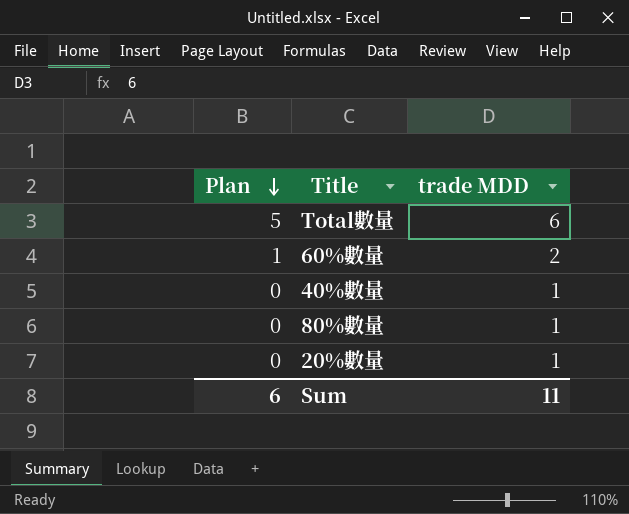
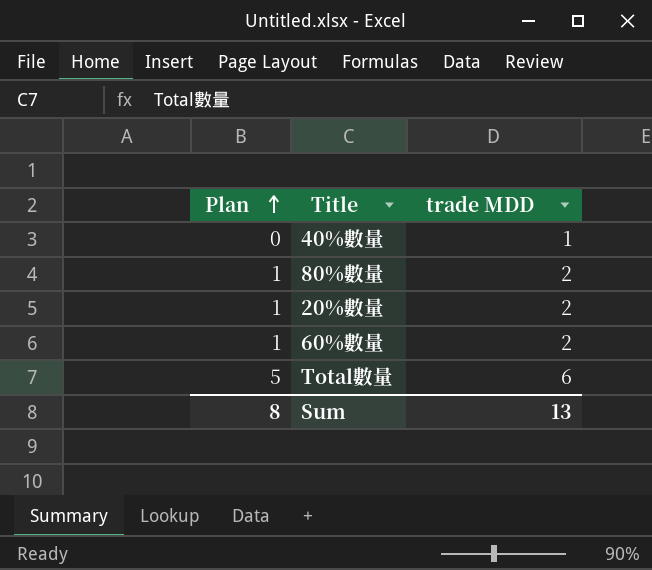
row order: Plan descending -> Plan ascending
80%數量 | Plan: 0 -> 1
80%數量 | trade MDD: 1 -> 2
20%數量 | Plan: 0 -> 1
20%數量 | trade MDD: 1 -> 2
Sum | Plan: 6 -> 8
Sum | trade MDD: 11 -> 13

